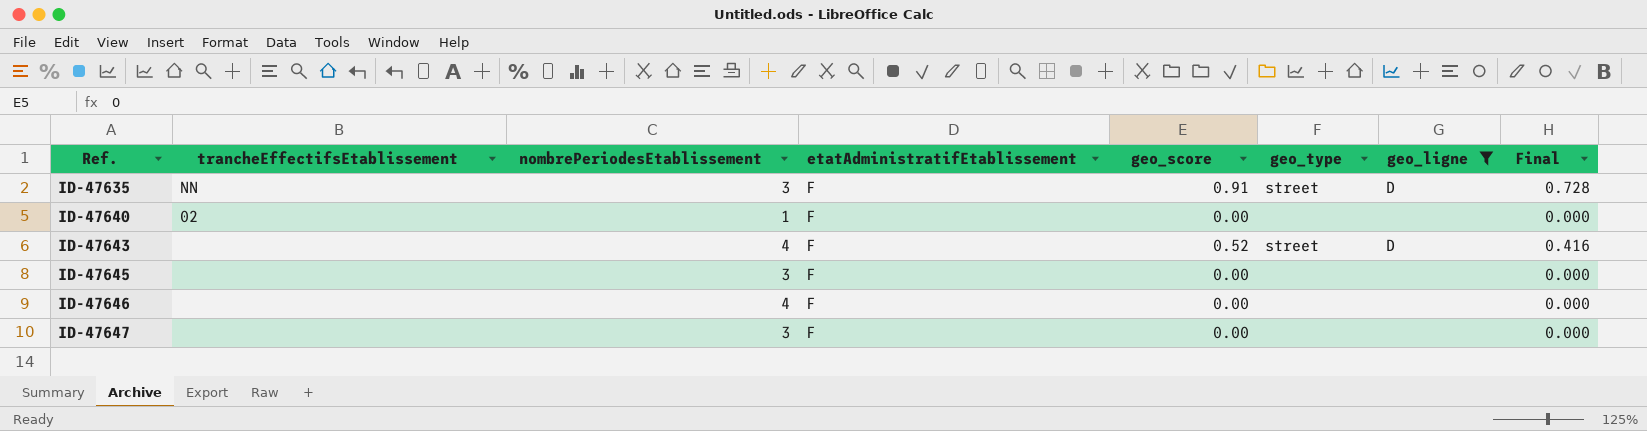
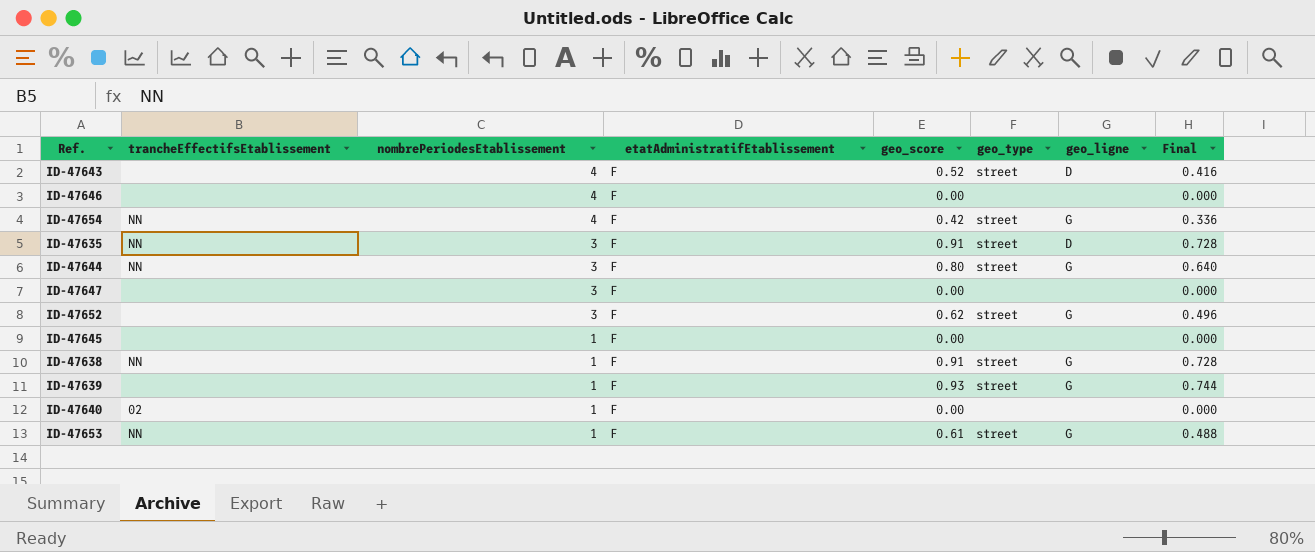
filter: geo_ligne != G -> none
row order: Ref. ascending -> nombrePeriodesEtablissement descending
ID-47645 | nombrePeriodesEtablissement: 3 -> 1

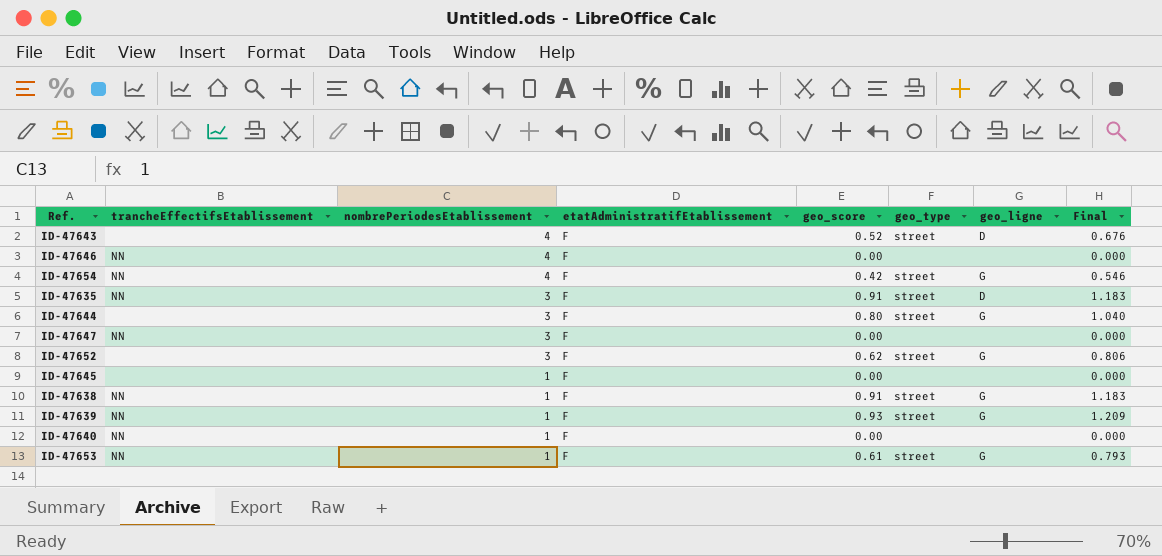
column Final | formula: [geo_score] * 0.8 -> [geo_score] * 1.3
ID-47646 | trancheEffectifsEtablissement: none -> NN
ID-47644 | trancheEffectifsEtablissement: NN -> none
ID-47647 | trancheEffectifsEtablissement: none -> NN
ID-47639 | trancheEffectifsEtablissement: none -> NN
ID-47640 | trancheEffectifsEtablissement: 02 -> NN

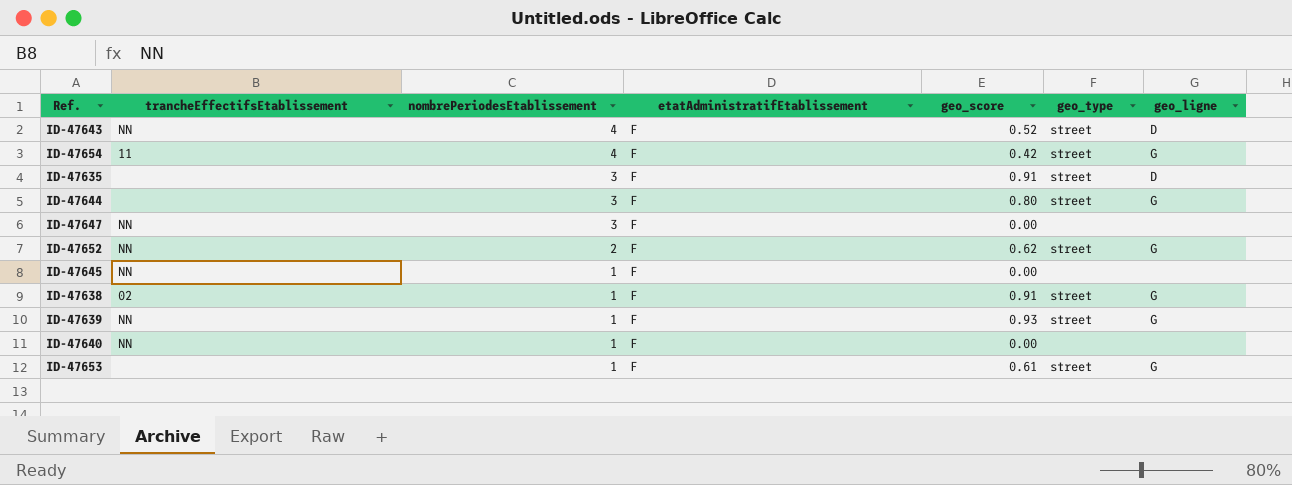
column Final | formula: [geo_score] * 1.3 -> none
row ID-47646: NN | 4 | F | 0.00 | none | none | 0.000 -> none
ID-47643 | trancheEffectifsEtablissement: none -> NN
ID-47654 | trancheEffectifsEtablissement: NN -> 11
ID-47635 | trancheEffectifsEtablissement: NN -> none
ID-47652 | trancheEffectifsEtablissement: none -> NN
ID-47652 | nombrePeriodesEtablissement: 3 -> 2
ID-47645 | trancheEffectifsEtablissement: none -> NN
ID-47638 | trancheEffectifsEtablissement: NN -> 02
ID-47653 | trancheEffectifsEtablissement: NN -> none

